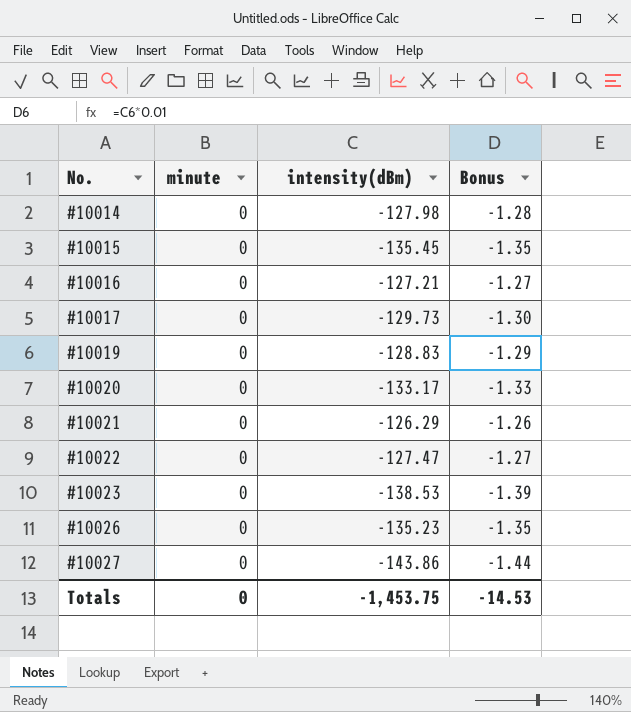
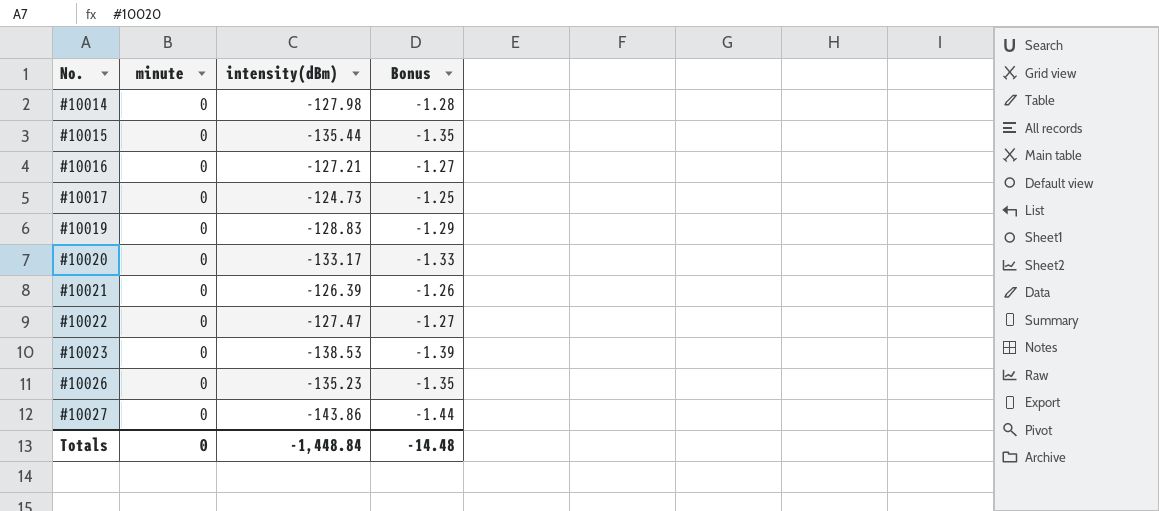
#10015 | intensity(dBm): -135.45 -> -135.44
#10017 | intensity(dBm): -129.73 -> -124.73
#10017 | Bonus: -1.30 -> -1.25
#10021 | intensity(dBm): -126.29 -> -126.39
Totals | intensity(dBm): -1,453.75 -> -1,448.84
Totals | Bonus: -14.53 -> -14.48

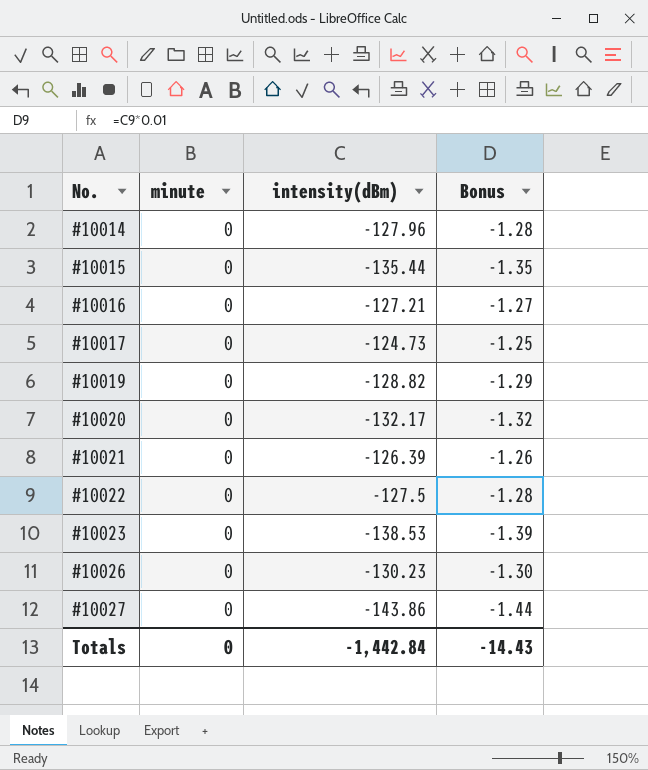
#10014 | intensity(dBm): -127.98 -> -127.96
#10019 | intensity(dBm): -128.83 -> -128.82
#10020 | intensity(dBm): -133.17 -> -132.17
#10020 | Bonus: -1.33 -> -1.32
#10022 | intensity(dBm): -127.47 -> -127.5
#10022 | Bonus: -1.27 -> -1.28
#10026 | intensity(dBm): -135.23 -> -130.23
#10026 | Bonus: -1.35 -> -1.30
Totals | intensity(dBm): -1,448.84 -> -1,442.84
Totals | Bonus: -14.48 -> -14.43

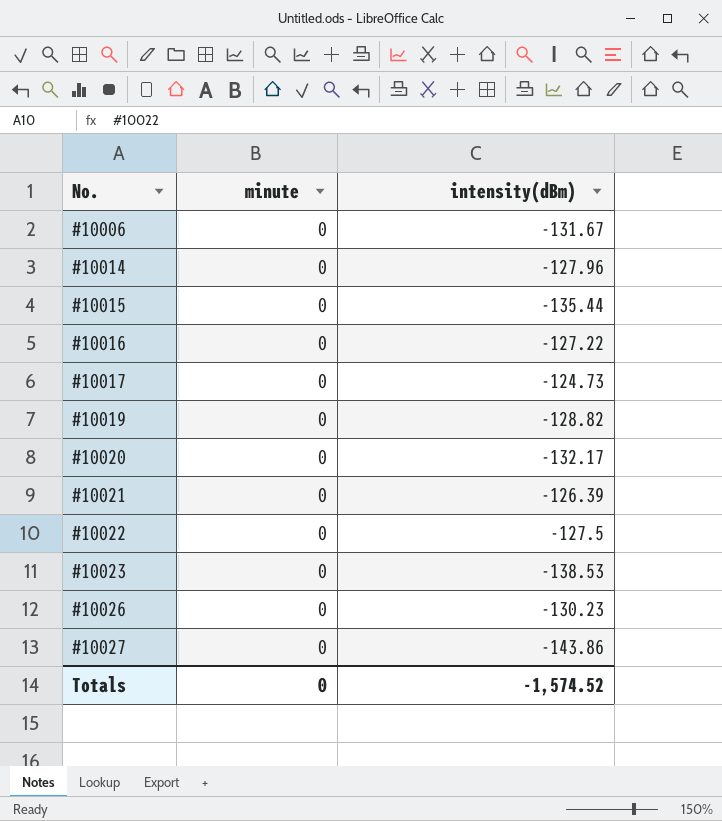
column Bonus | formula: [intensity(dBm)] * 0.01 -> none
row #10006: none -> 0 | -131.67
#10016 | intensity(dBm): -127.21 -> -127.22
Totals | intensity(dBm): -1,442.84 -> -1,574.52

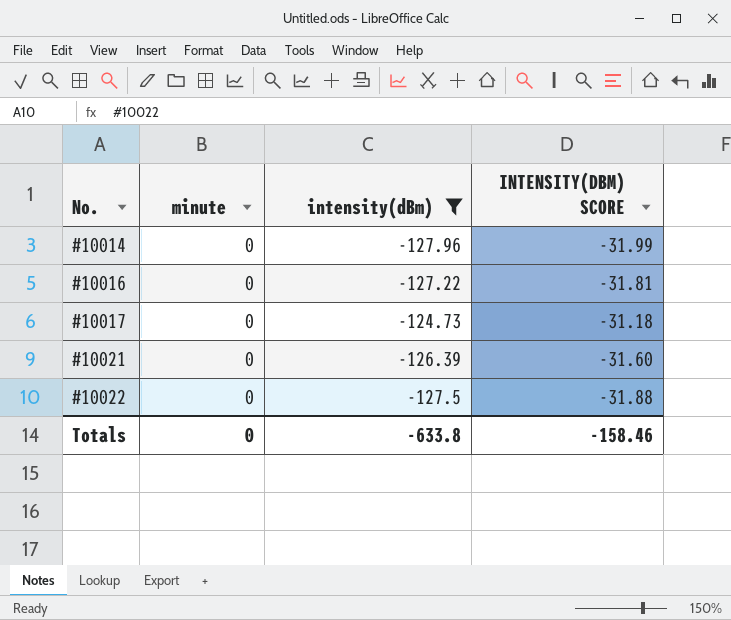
filter: none -> intensity(dBm) >= -127.96
column INTENSITY(DBM) SCORE | formula: none -> [intensity(dBm)] * 0.25
Totals | intensity(dBm): -1,574.52 -> -633.8

